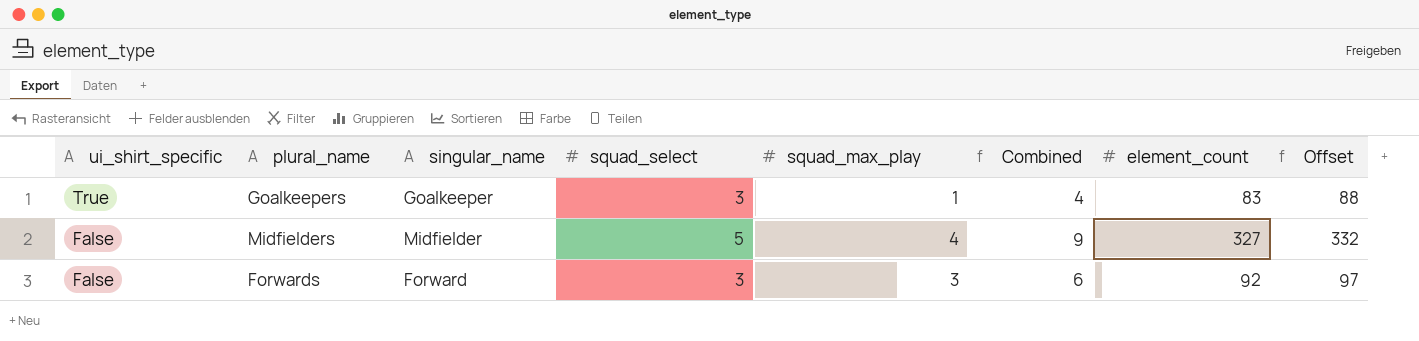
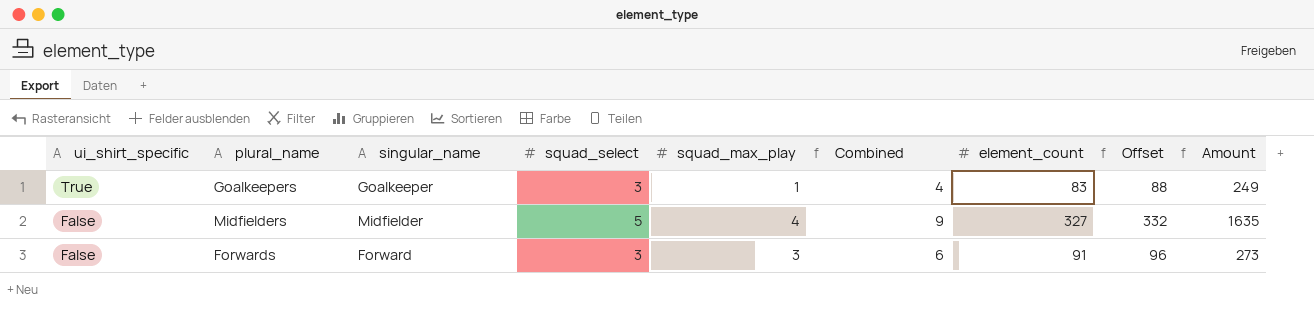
column Amount | formula: none -> [squad_select] * [element_count]
Forwards | element_count: 92 -> 91
Forwards | Offset: 97 -> 96

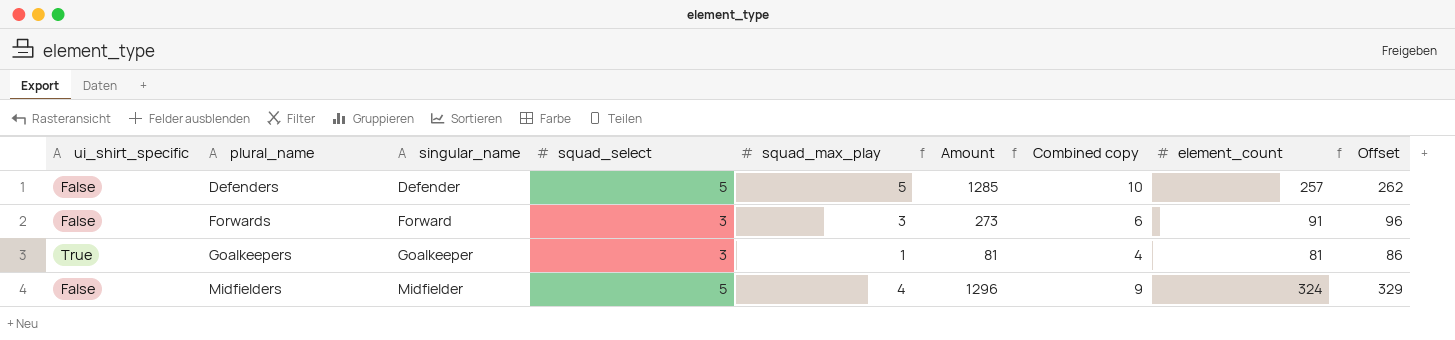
row order: ui_shirt_specific descending -> plural_name ascending
column Amount | formula: [squad_select] * [element_count] -> [squad_max_play] * [element_count]
column Amount | position: 9 -> 6
column name: Combined -> Combined copy
row Defenders: none -> False | Defender | 5 | 5 | 1285 | 10 | 257 | 262
Goalkeepers | element_count: 83 -> 81
Goalkeepers | Offset: 88 -> 86
Midfielders | element_count: 327 -> 324
Midfielders | Offset: 332 -> 329

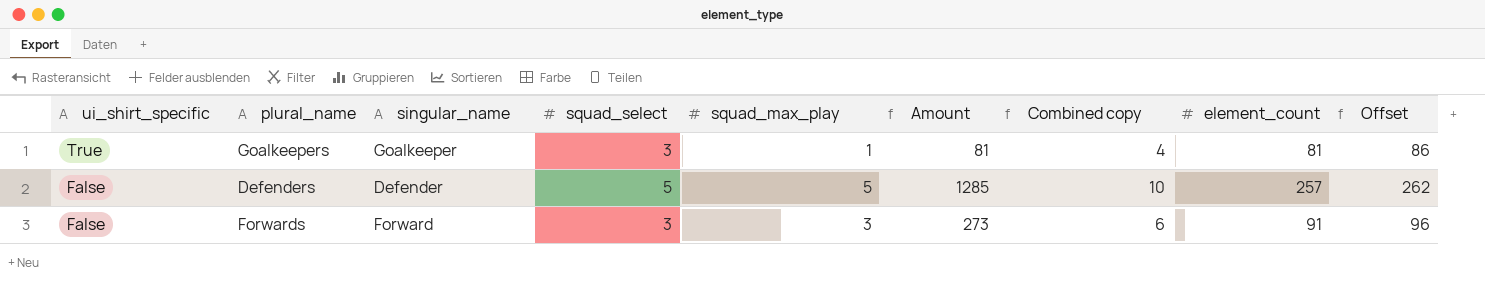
row order: plural_name ascending -> ui_shirt_specific descending
row Midfielders: False | Midfielder | 5 | 4 | 1296 | 9 | 324 | 329 -> none

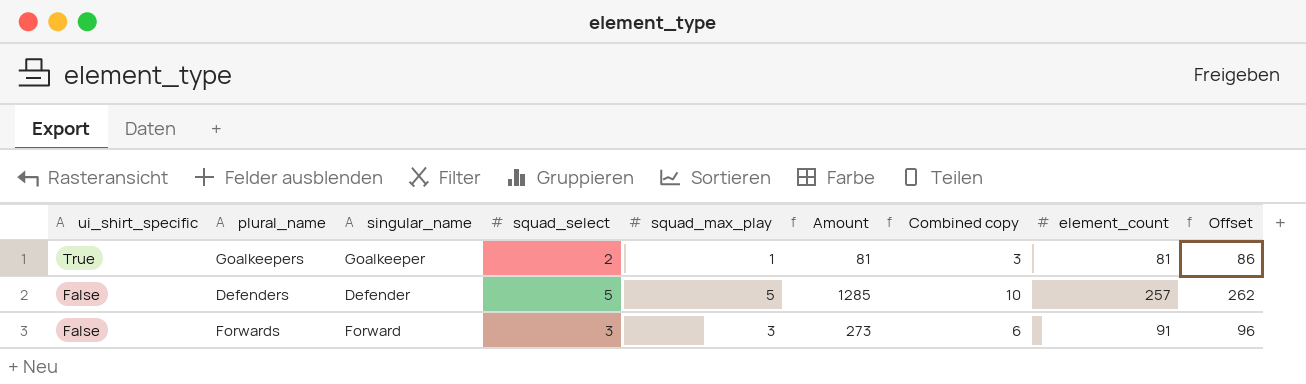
Goalkeepers | squad_select: 3 -> 2
Goalkeepers | Combined copy: 4 -> 3

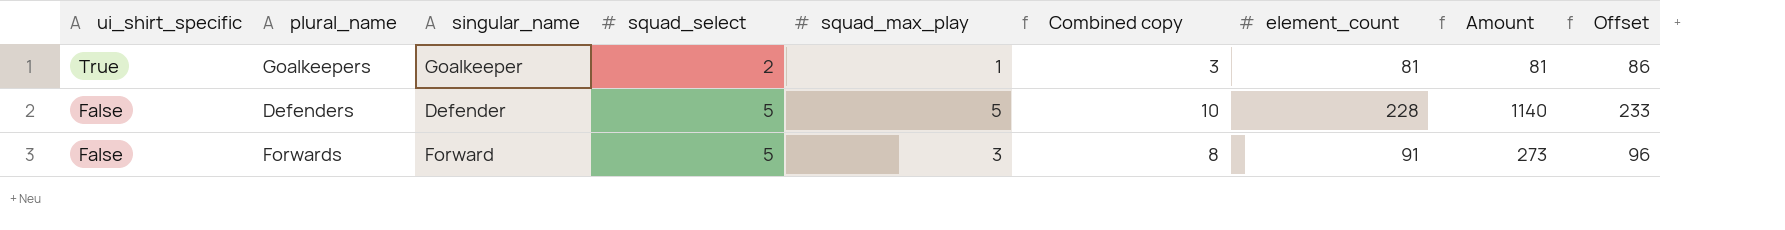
column Amount | position: 6 -> 8
Defenders | element_count: 257 -> 228
Defenders | Amount: 1285 -> 1140
Defenders | Offset: 262 -> 233
Forwards | squad_select: 3 -> 5
Forwards | Combined copy: 6 -> 8

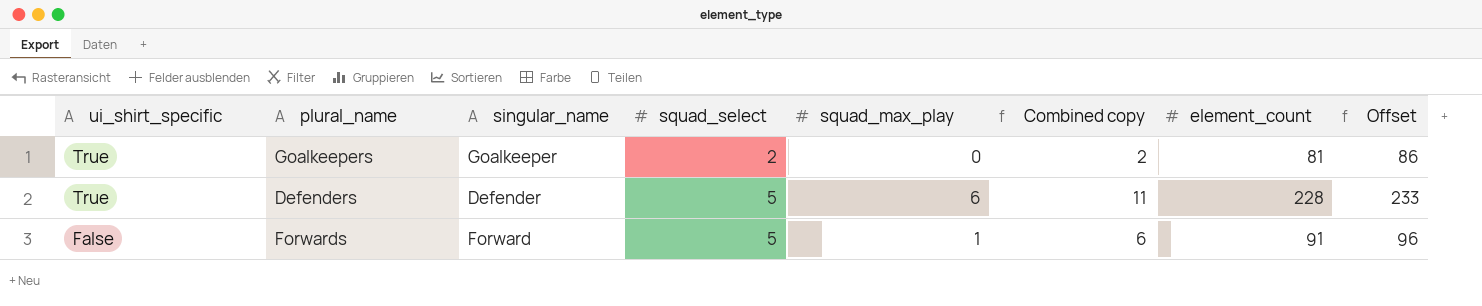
column Amount | formula: [squad_max_play] * [element_count] -> none
Goalkeepers | squad_max_play: 1 -> 0
Goalkeepers | Combined copy: 3 -> 2
Defenders | ui_shirt_specific: False -> True
Defenders | squad_max_play: 5 -> 6
Defenders | Combined copy: 10 -> 11
Forwards | squad_max_play: 3 -> 1
Forwards | Combined copy: 8 -> 6

